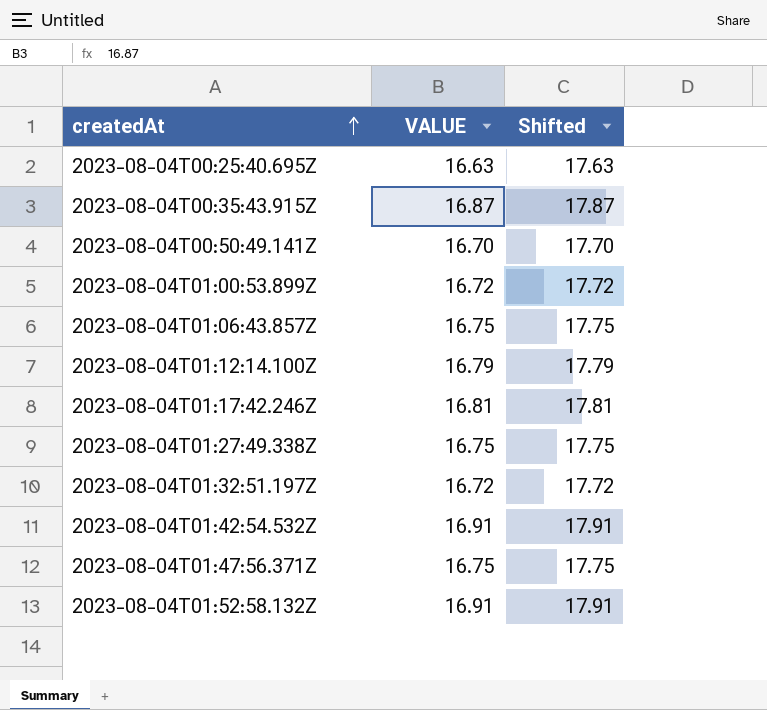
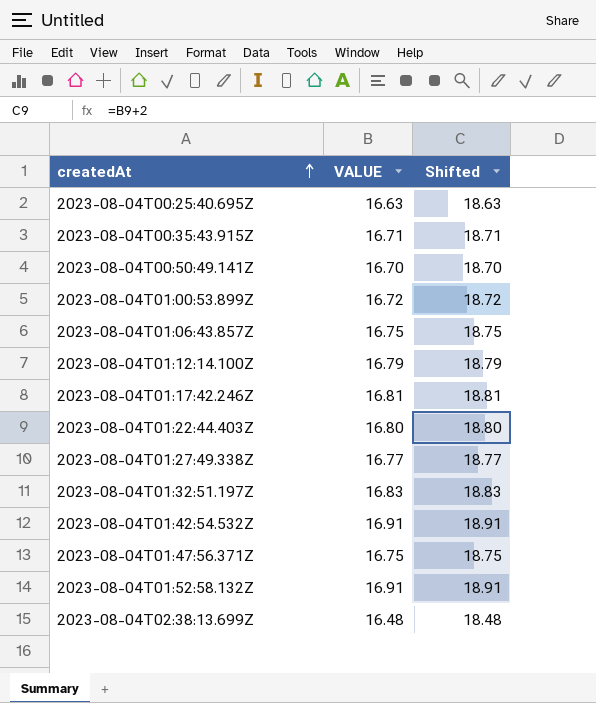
column Shifted | formula: [VALUE] + 1 -> [VALUE] + 2
2023-08-04T00:35:43.915Z | VALUE: 16.87 -> 16.71
row 2023-08-04T01:22:44.403Z: none -> 16.80 | 18.80
2023-08-04T01:27:49.338Z | VALUE: 16.75 -> 16.77
2023-08-04T01:32:51.197Z | VALUE: 16.72 -> 16.83
row 2023-08-04T02:38:13.699Z: none -> 16.48 | 18.48

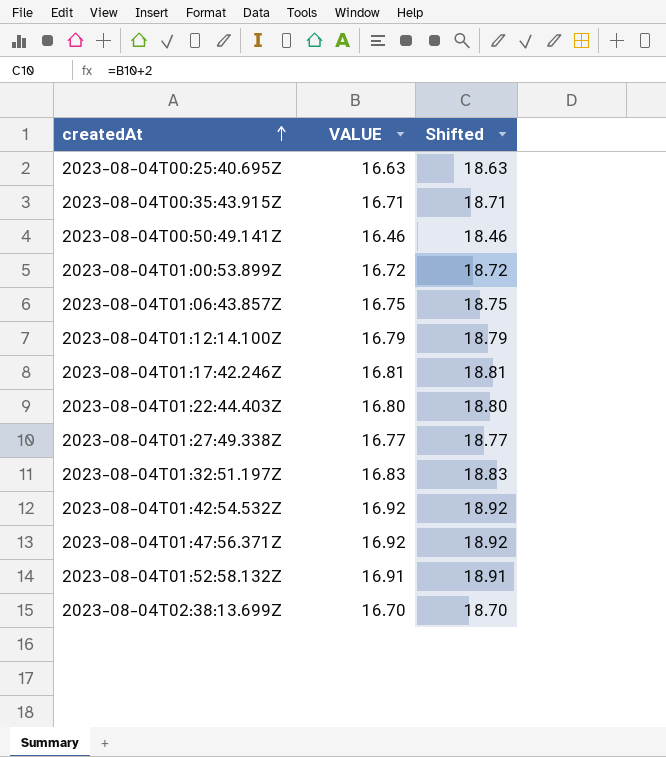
2023-08-04T00:50:49.141Z | VALUE: 16.70 -> 16.46
2023-08-04T00:50:49.141Z | Shifted: 18.70 -> 18.46
2023-08-04T01:42:54.532Z | VALUE: 16.91 -> 16.92
2023-08-04T01:42:54.532Z | Shifted: 18.91 -> 18.92
2023-08-04T01:47:56.371Z | VALUE: 16.75 -> 16.92
2023-08-04T01:47:56.371Z | Shifted: 18.75 -> 18.92
2023-08-04T02:38:13.699Z | VALUE: 16.48 -> 16.70
2023-08-04T02:38:13.699Z | Shifted: 18.48 -> 18.70

